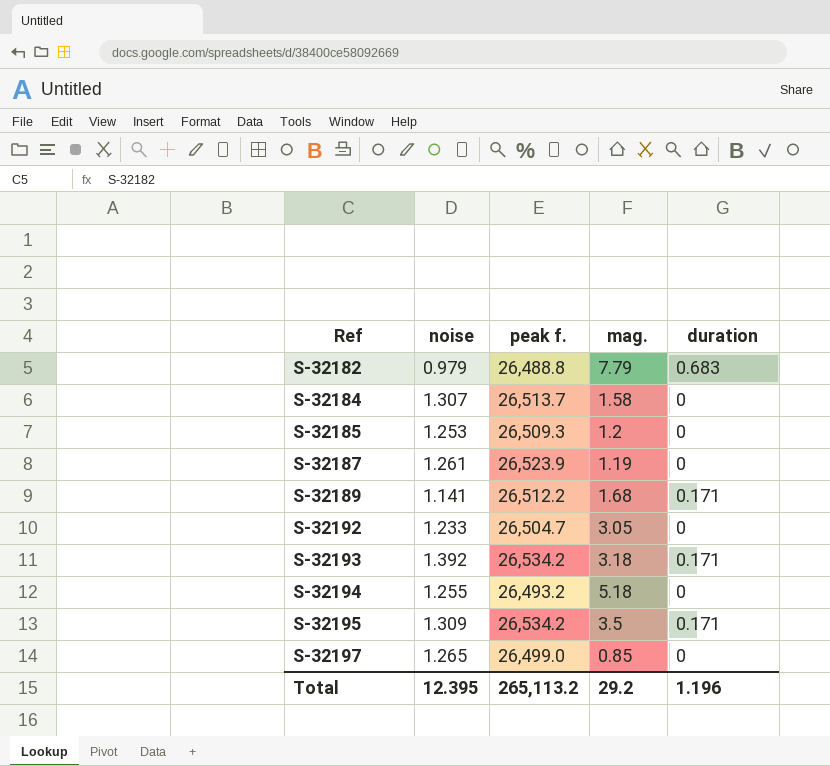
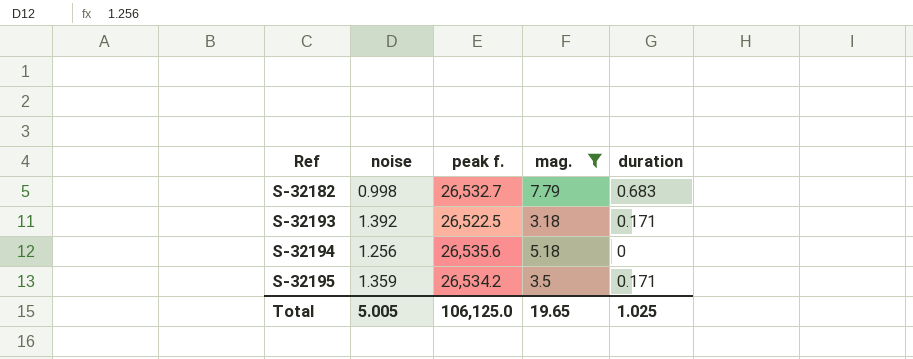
filter: none -> mag. >= 3.18
S-32182 | noise: 0.979 -> 0.998
S-32182 | peak f.: 26,488.8 -> 26,532.7
S-32193 | peak f.: 26,534.2 -> 26,522.5
S-32194 | noise: 1.255 -> 1.256
S-32194 | peak f.: 26,493.2 -> 26,535.6
S-32195 | noise: 1.309 -> 1.359
Total | noise: 12.395 -> 5.005
Total | peak f.: 265,113.2 -> 106,125.0
Total | mag.: 29.2 -> 19.65
Total | duration: 1.196 -> 1.025

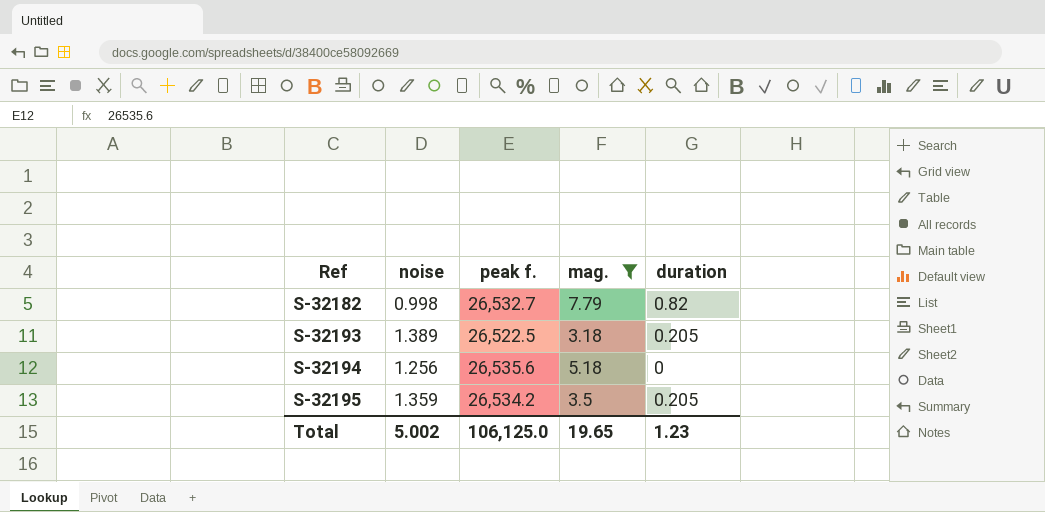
S-32182 | duration: 0.683 -> 0.82
S-32193 | noise: 1.392 -> 1.389
S-32193 | duration: 0.171 -> 0.205
S-32195 | duration: 0.171 -> 0.205
Total | noise: 5.005 -> 5.002
Total | duration: 1.025 -> 1.23

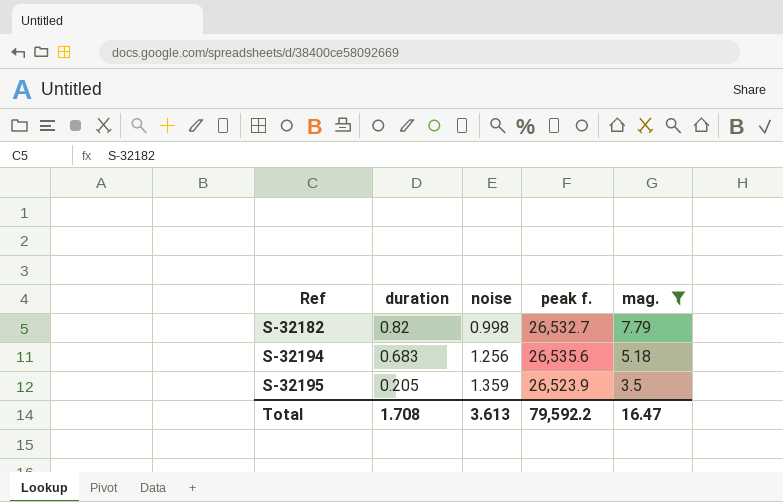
column duration | position: 5 -> 2
row S-32193: 1.389 | 26,522.5 | 3.18 | 0.205 -> none
S-32194 | duration: 0 -> 0.683
S-32195 | peak f.: 26,534.2 -> 26,523.9
Total | duration: 1.23 -> 1.708
Total | noise: 5.002 -> 3.613
Total | peak f.: 106,125.0 -> 79,592.2
Total | mag.: 19.65 -> 16.47

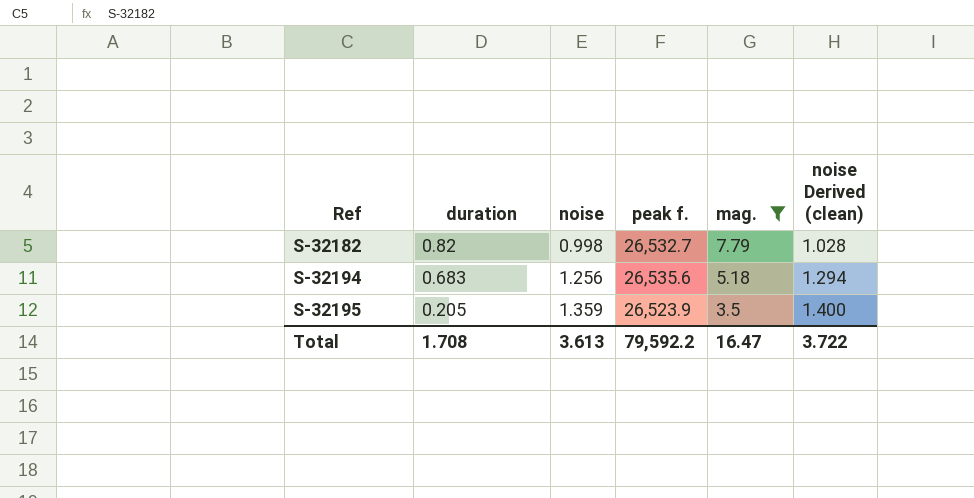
column noise Derived (clean) | formula: none -> [noise] * 1.03

